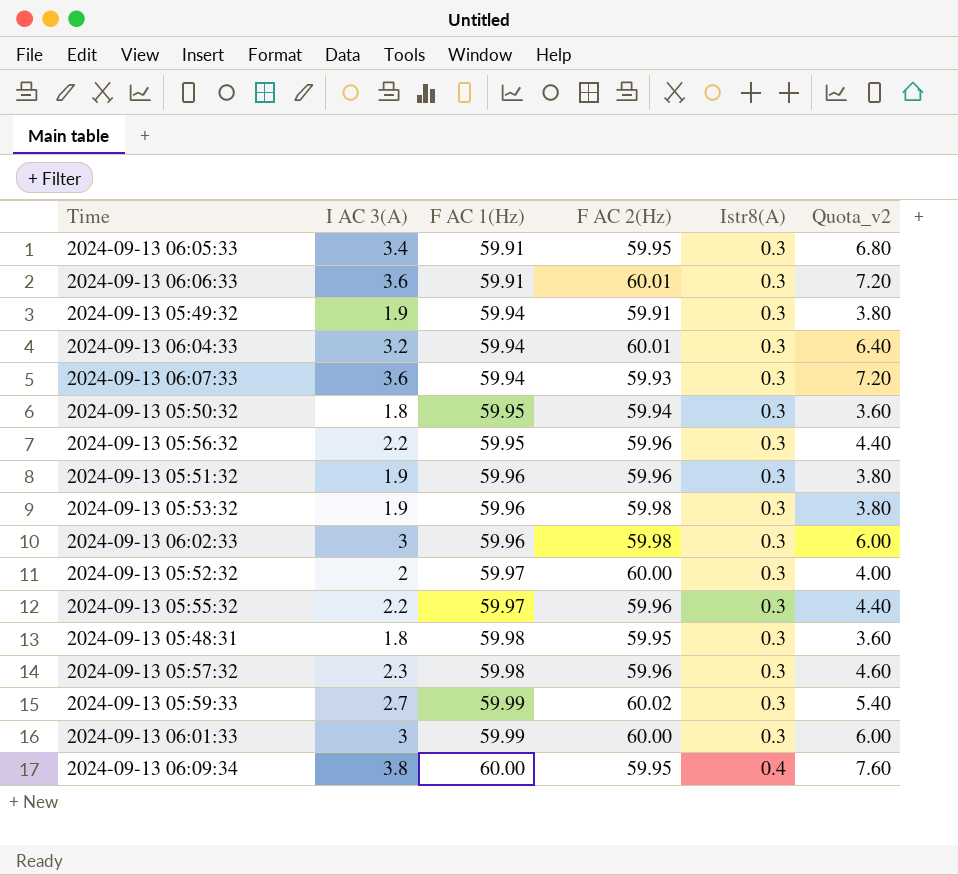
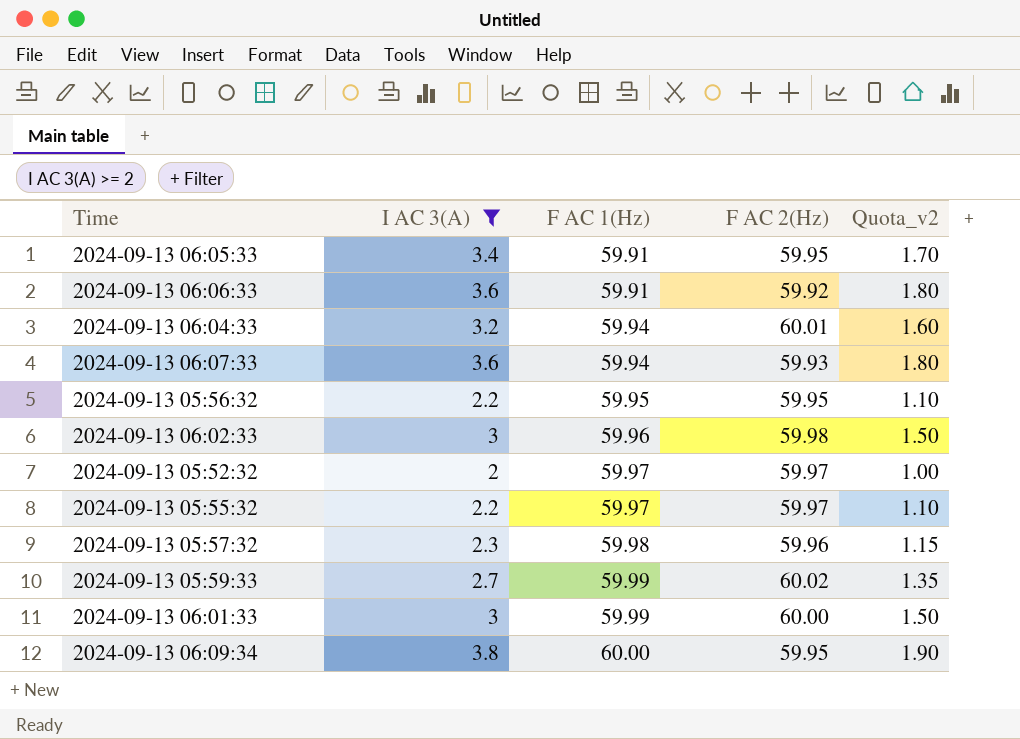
filter: none -> I AC 3(A) >= 2
column Istr8(A) | position: 5 -> none
column Quota_v2 | formula: [I AC 3(A)] * 2 -> [I AC 3(A)] * 0.5
2024-09-13 06:06:33 | F AC 2(Hz): 60.01 -> 59.92
2024-09-13 05:56:32 | F AC 2(Hz): 59.96 -> 59.95
2024-09-13 05:52:32 | F AC 2(Hz): 60.00 -> 59.97
2024-09-13 05:55:32 | F AC 2(Hz): 59.96 -> 59.97

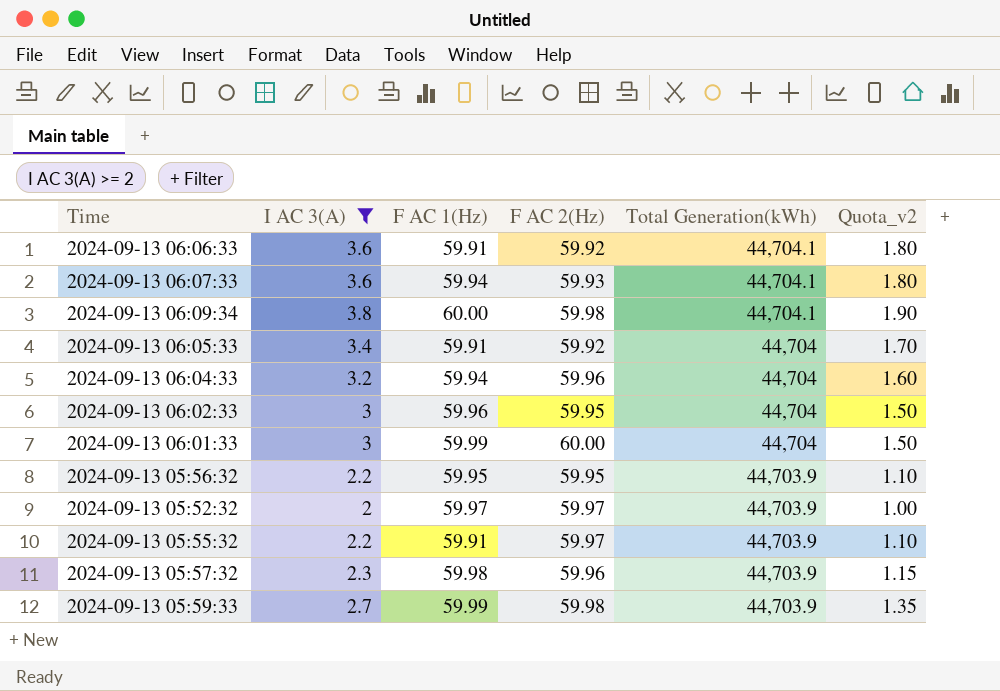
row order: F AC 1(Hz) ascending -> Total Generation(kWh) descending
column Total Generation(kWh) | position: none -> 5
2024-09-13 06:09:34 | F AC 2(Hz): 59.95 -> 59.98
2024-09-13 06:05:33 | F AC 2(Hz): 59.95 -> 59.92
2024-09-13 06:04:33 | F AC 2(Hz): 60.01 -> 59.96
2024-09-13 06:02:33 | F AC 2(Hz): 59.98 -> 59.95
2024-09-13 05:55:32 | F AC 1(Hz): 59.97 -> 59.91
2024-09-13 05:59:33 | F AC 2(Hz): 60.02 -> 59.98

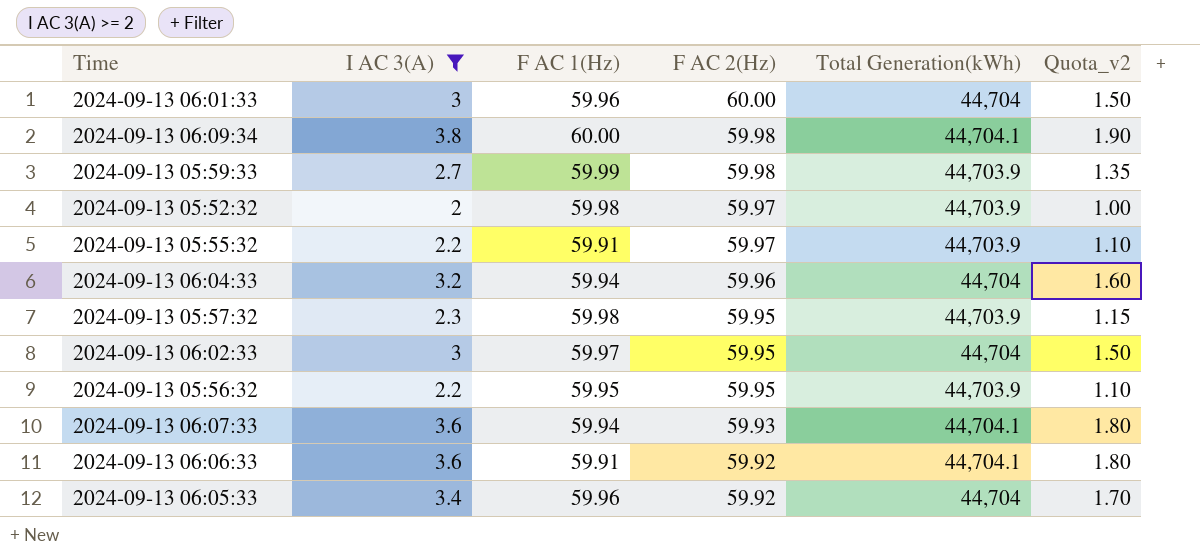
row order: Total Generation(kWh) descending -> F AC 2(Hz) descending
2024-09-13 06:01:33 | F AC 1(Hz): 59.99 -> 59.96
2024-09-13 05:52:32 | F AC 1(Hz): 59.97 -> 59.98
2024-09-13 05:57:32 | F AC 2(Hz): 59.96 -> 59.95
2024-09-13 06:02:33 | F AC 1(Hz): 59.96 -> 59.97
2024-09-13 06:05:33 | F AC 1(Hz): 59.91 -> 59.96

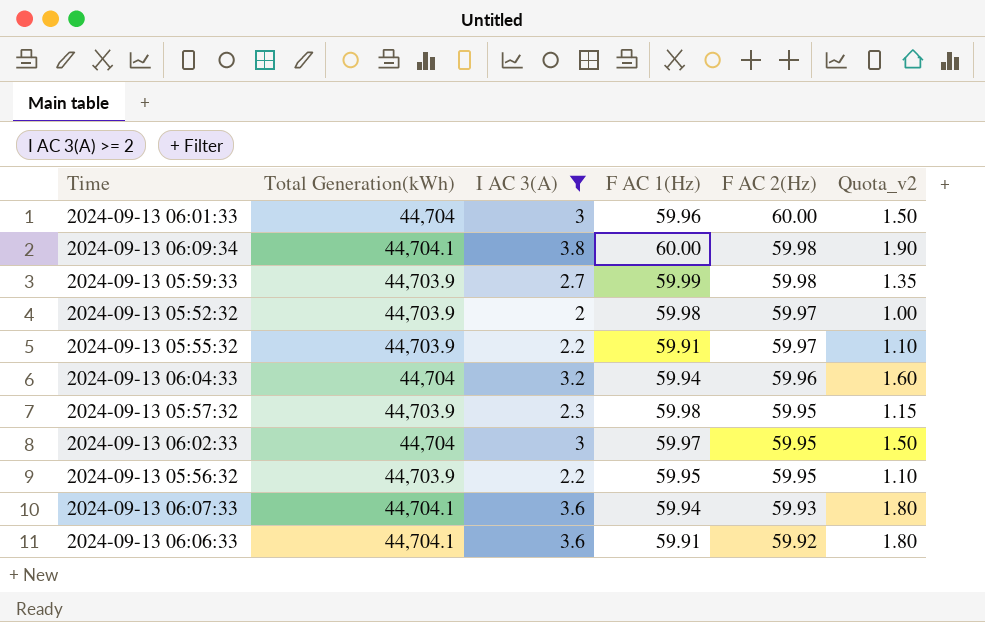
column Total Generation(kWh) | position: 5 -> 2
row 2024-09-13 06:05:33: 3.4 | 59.96 | 59.92 | 44,704 | 1.70 -> none

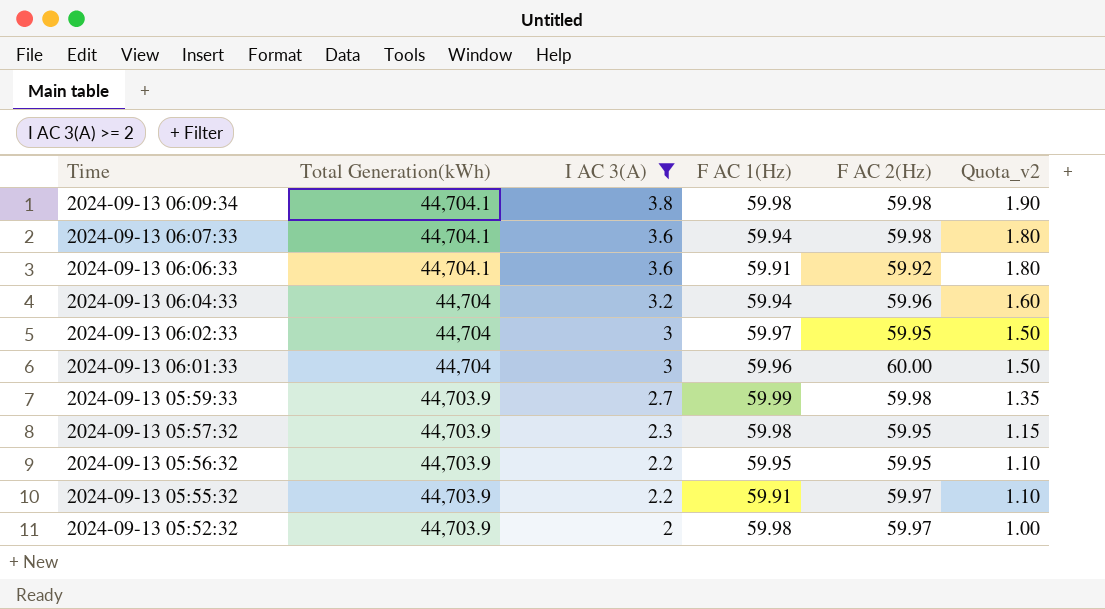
row order: F AC 2(Hz) descending -> Time descending
2024-09-13 06:09:34 | F AC 1(Hz): 60.00 -> 59.98
2024-09-13 06:07:33 | F AC 2(Hz): 59.93 -> 59.98

